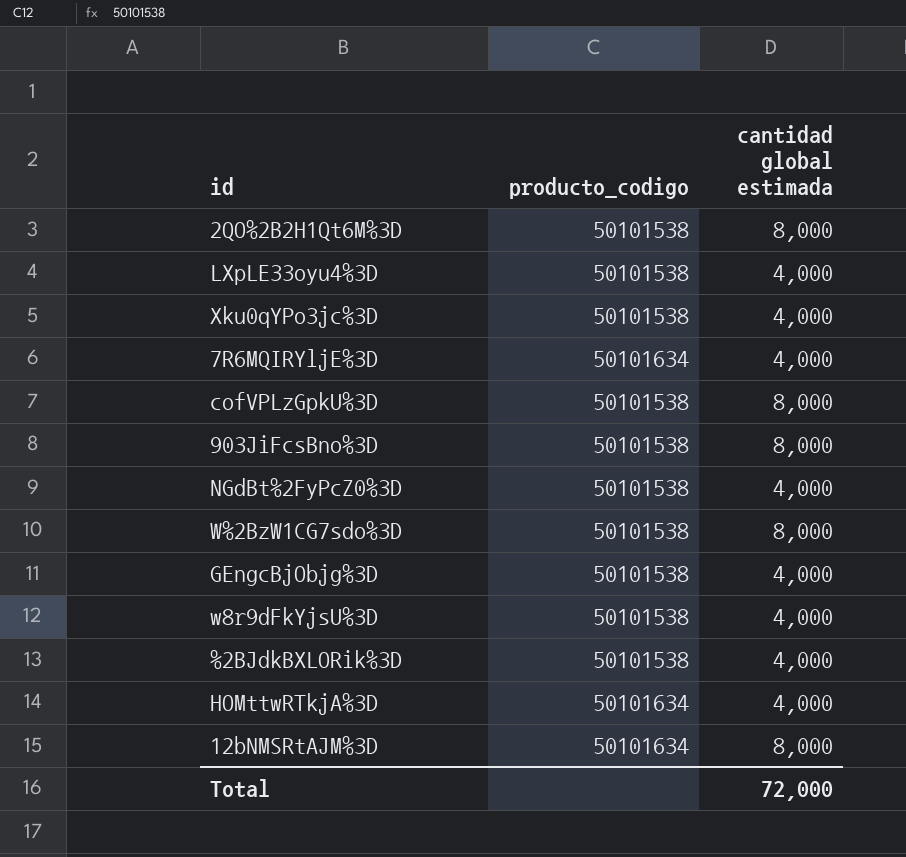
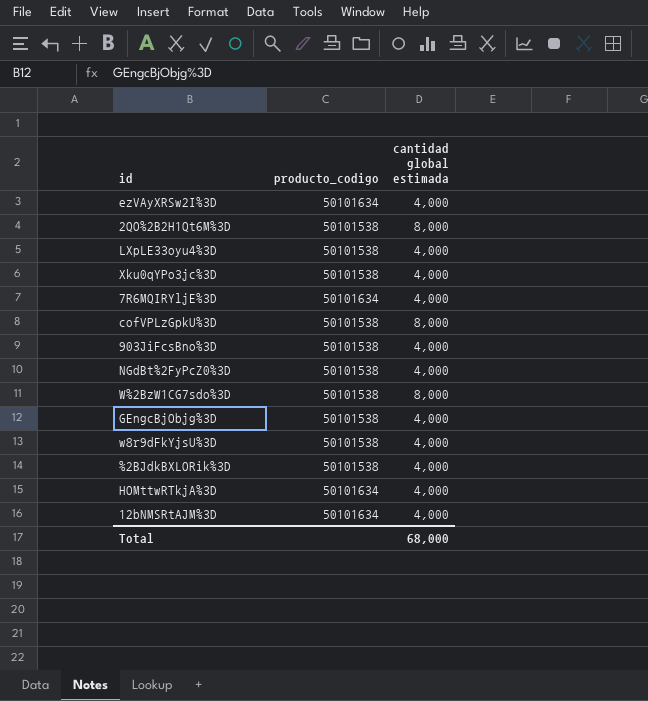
row ezVAyXRSw2I%3D: none -> 50101634 | 4,000
903JiFcsBno%3D | cantidad global estimada: 8,000 -> 4,000
12bNMSRtAJM%3D | cantidad global estimada: 8,000 -> 4,000
Total | cantidad global estimada: 72,000 -> 68,000

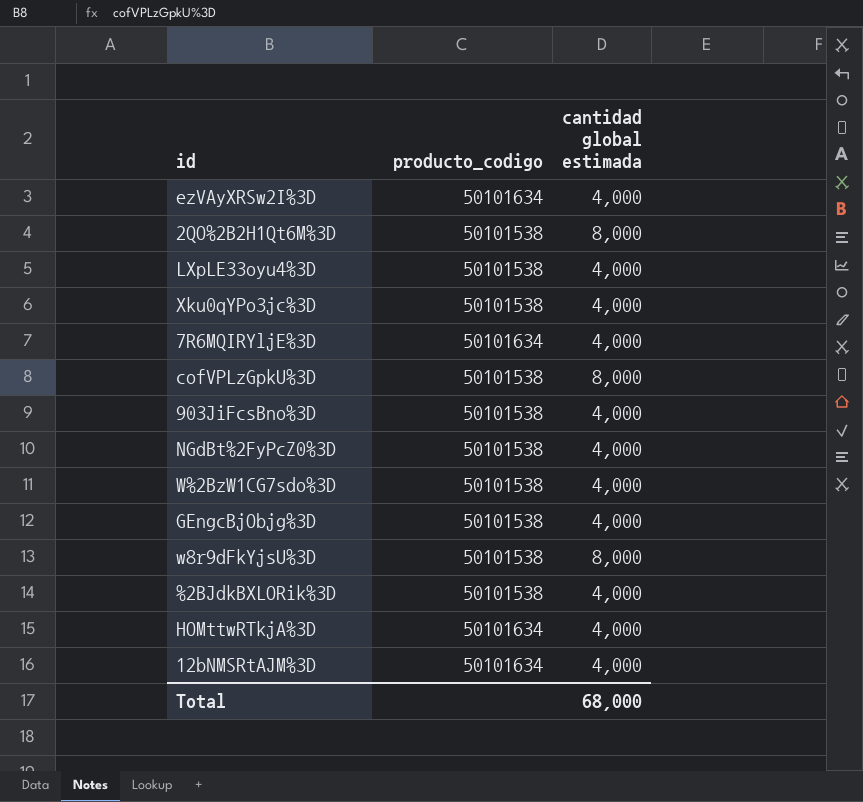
W%2BzW1CG7sdo%3D | cantidad global estimada: 8,000 -> 4,000
w8r9dFkYjsU%3D | cantidad global estimada: 4,000 -> 8,000

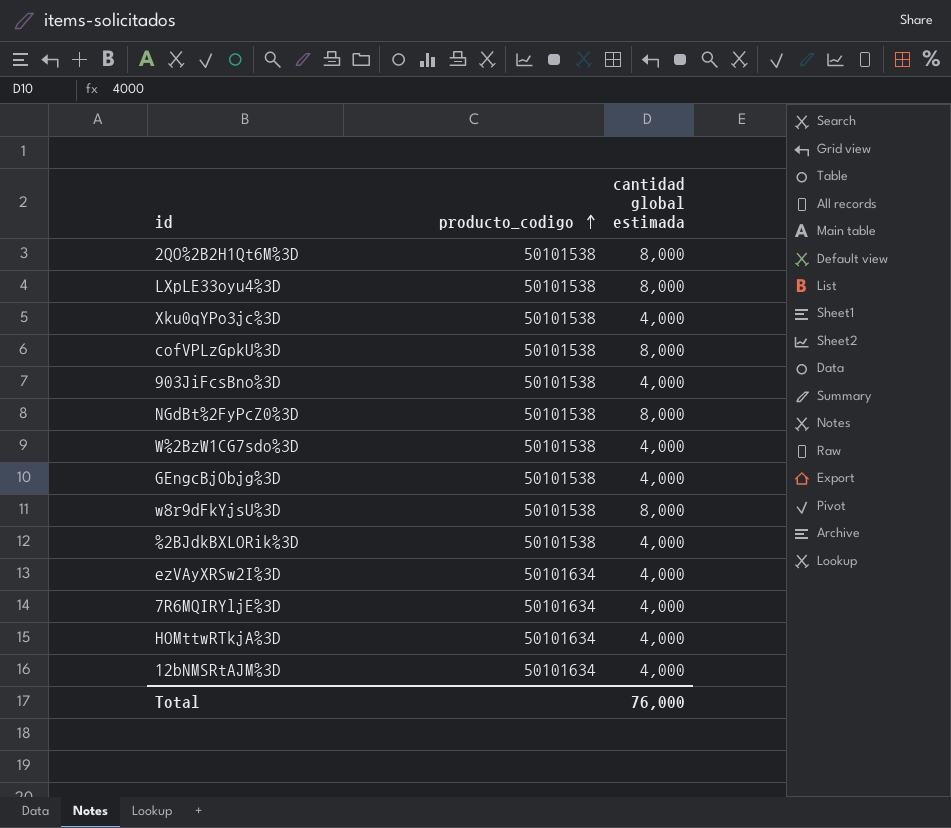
row order: none -> producto_codigo ascending
LXpLE33oyu4%3D | cantidad global estimada: 4,000 -> 8,000
NGdBt%2FyPcZ0%3D | cantidad global estimada: 4,000 -> 8,000
Total | cantidad global estimada: 68,000 -> 76,000

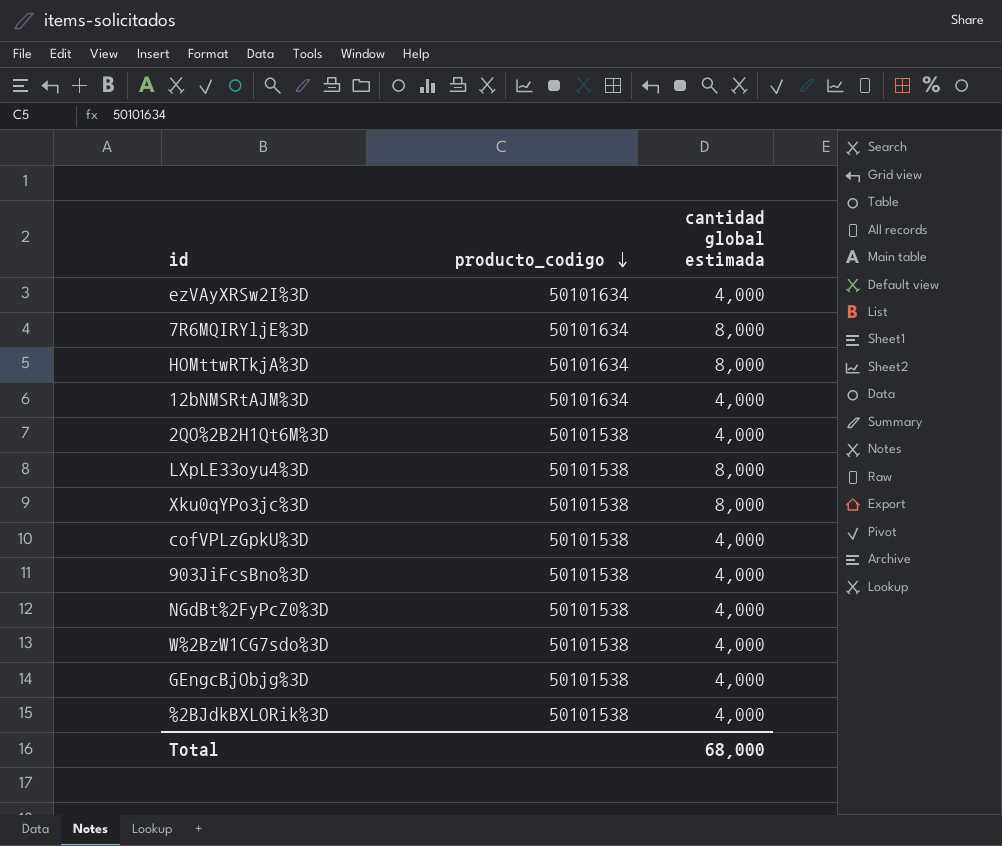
row order: producto_codigo ascending -> producto_codigo descending
row w8r9dFkYjsU%3D: 50101538 | 8,000 -> none
7R6MQIRYljE%3D | cantidad global estimada: 4,000 -> 8,000
HOMttwRTkjA%3D | cantidad global estimada: 4,000 -> 8,000
2QO%2B2H1Qt6M%3D | cantidad global estimada: 8,000 -> 4,000
Xku0qYPo3jc%3D | cantidad global estimada: 4,000 -> 8,000
cofVPLzGpkU%3D | cantidad global estimada: 8,000 -> 4,000
NGdBt%2FyPcZ0%3D | cantidad global estimada: 8,000 -> 4,000
Total | cantidad global estimada: 76,000 -> 68,000

